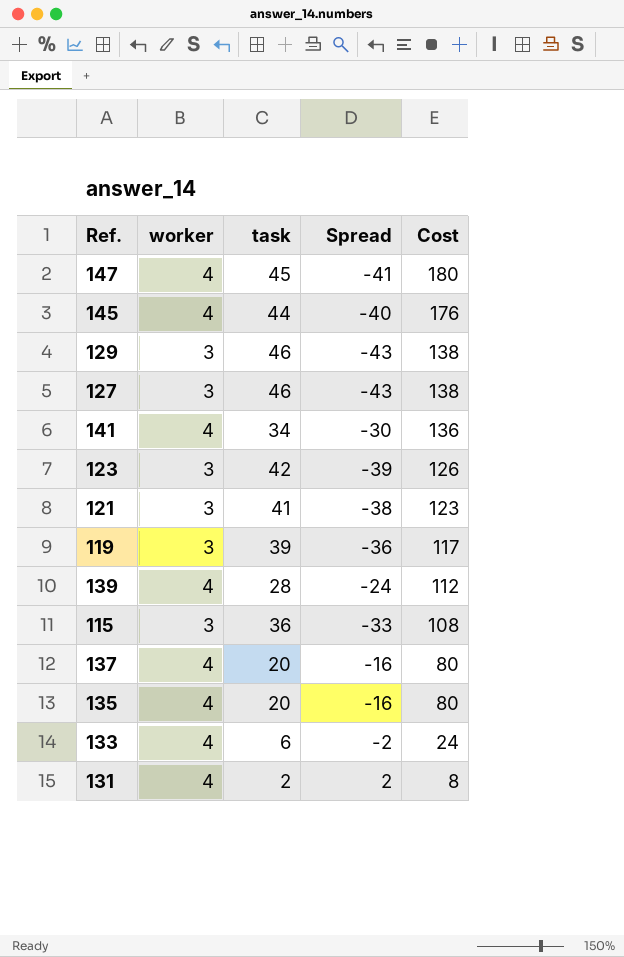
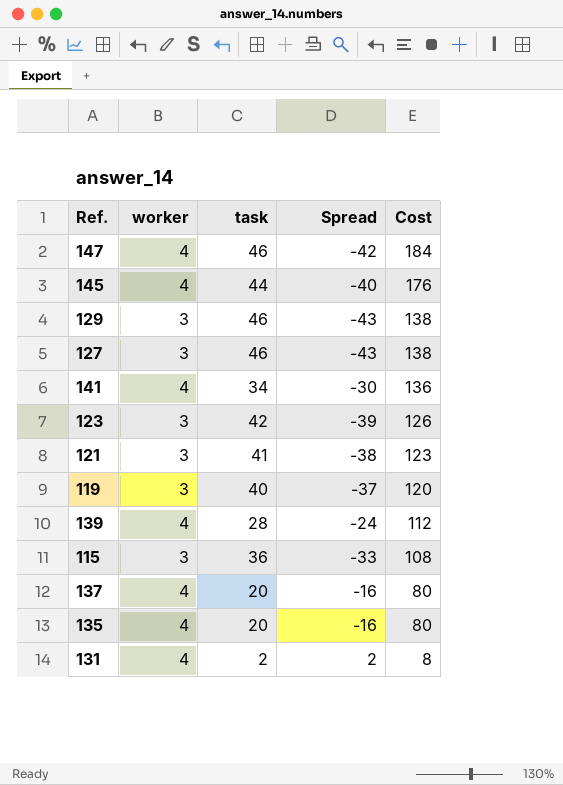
row 133: 4 | 6 | -2 | 24 -> none
147 | task: 45 -> 46
147 | Spread: -41 -> -42
147 | Cost: 180 -> 184
119 | task: 39 -> 40
119 | Spread: -36 -> -37
119 | Cost: 117 -> 120

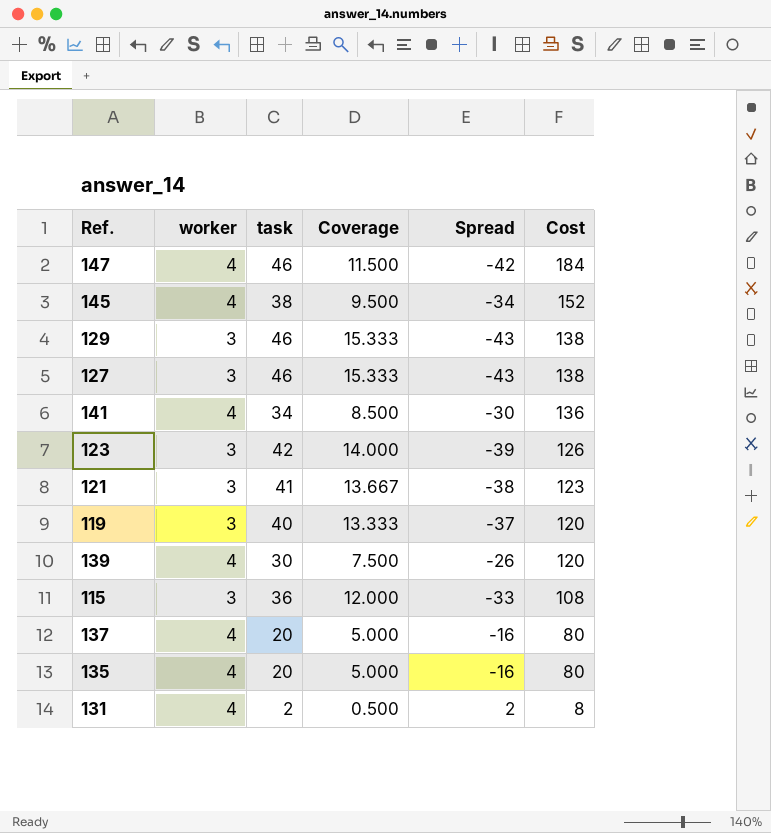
column Coverage | formula: none -> [task] / [worker]
145 | task: 44 -> 38
145 | Spread: -40 -> -34
145 | Cost: 176 -> 152
139 | task: 28 -> 30
139 | Spread: -24 -> -26
139 | Cost: 112 -> 120

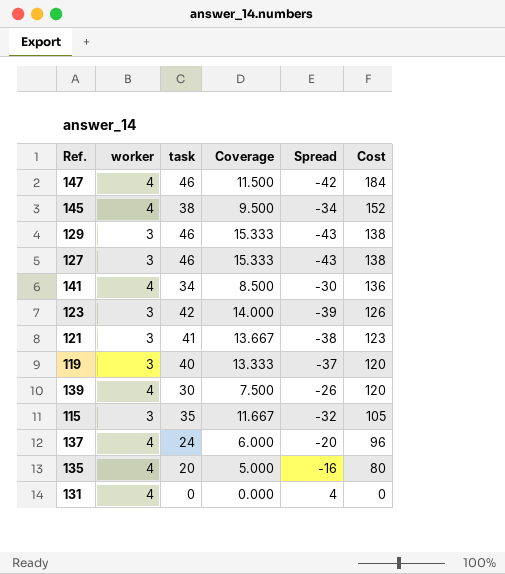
115 | task: 36 -> 35
115 | Coverage: 12.000 -> 11.667
115 | Spread: -33 -> -32
115 | Cost: 108 -> 105
137 | task: 20 -> 24
137 | Coverage: 5.000 -> 6.000
137 | Spread: -16 -> -20
137 | Cost: 80 -> 96
131 | task: 2 -> 0
131 | Coverage: 0.500 -> 0.000
131 | Spread: 2 -> 4
131 | Cost: 8 -> 0

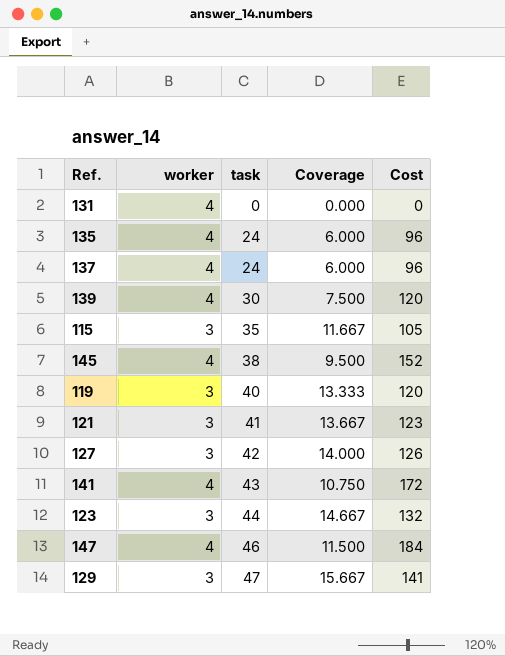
row order: Cost descending -> task ascending
column Spread | formula: [worker] - [task] -> none
135 | task: 20 -> 24
135 | Coverage: 5.000 -> 6.000
135 | Cost: 80 -> 96
127 | task: 46 -> 42
127 | Coverage: 15.333 -> 14.000
127 | Cost: 138 -> 126
141 | task: 34 -> 43
141 | Coverage: 8.500 -> 10.750
141 | Cost: 136 -> 172
123 | task: 42 -> 44
123 | Coverage: 14.000 -> 14.667
123 | Cost: 126 -> 132
129 | task: 46 -> 47
129 | Coverage: 15.333 -> 15.667
129 | Cost: 138 -> 141

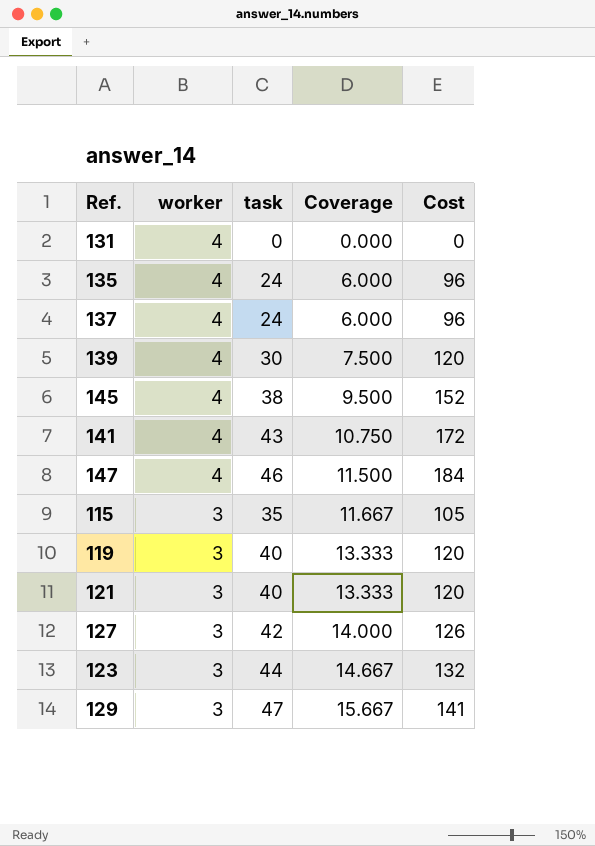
row order: task ascending -> worker descending
121 | task: 41 -> 40
121 | Coverage: 13.667 -> 13.333
121 | Cost: 123 -> 120

